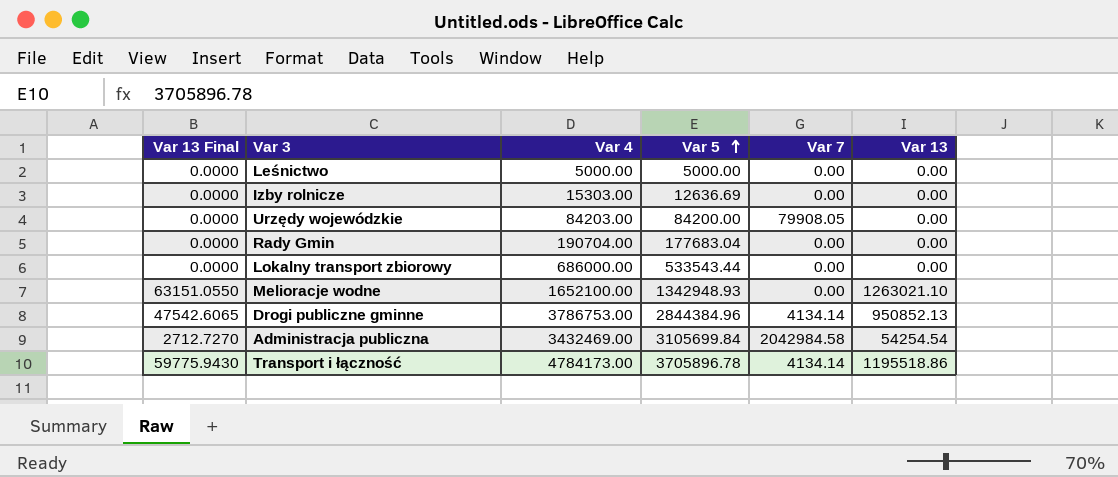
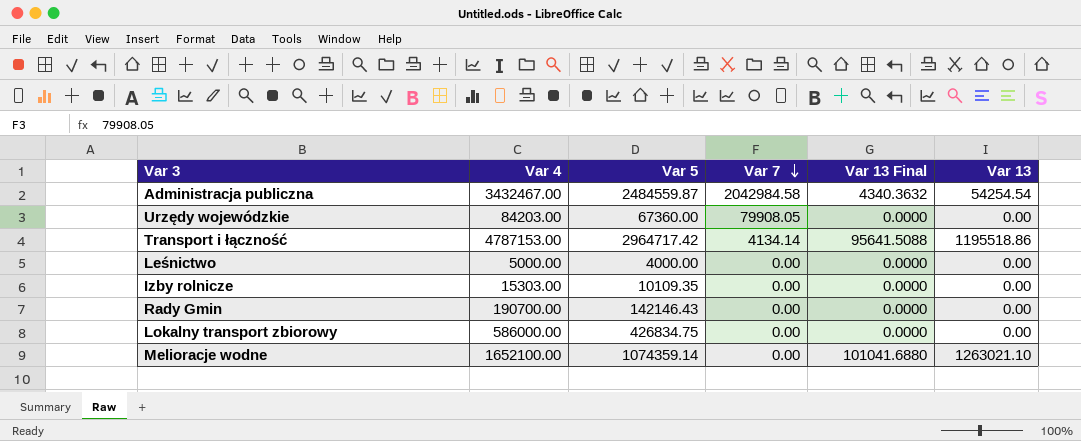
row order: Var 5 ascending -> Var 7 descending
column Var 13 Final | formula: [Var 13] * 0.05 -> [Var 13] * 0.08
column Var 13 Final | position: 1 -> 5
row Drogi publiczne gminne: 47542.6065 | 3786753.00 | 2844384.96 | 4134.14 | 950852.13 -> none
Administracja publiczna | Var 4: 3432469.00 -> 3432467.00
Administracja publiczna | Var 5: 3105699.84 -> 2484559.87
Urzędy wojewódzkie | Var 5: 84200.00 -> 67360.00
Transport i łączność | Var 4: 4784173.00 -> 4787153.00
Transport i łączność | Var 5: 3705896.78 -> 2964717.42
Leśnictwo | Var 5: 5000.00 -> 4000.00
Izby rolnicze | Var 5: 12636.69 -> 10109.35
Rady Gmin | Var 4: 190704.00 -> 190700.00
Rady Gmin | Var 5: 177683.04 -> 142146.43
Lokalny transport zbiorowy | Var 4: 686000.00 -> 586000.00
Lokalny transport zbiorowy | Var 5: 533543.44 -> 426834.75
Melioracje wodne | Var 5: 1342948.93 -> 1074359.14

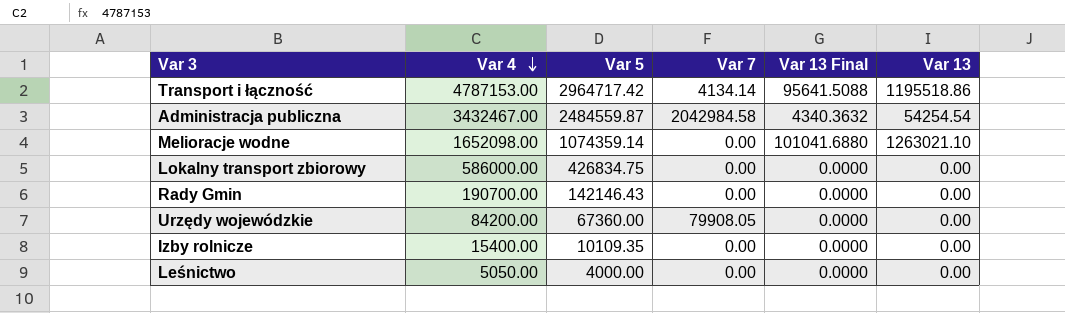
row order: Var 7 descending -> Var 4 descending
Melioracje wodne | Var 4: 1652100.00 -> 1652098.00
Urzędy wojewódzkie | Var 4: 84203.00 -> 84200.00
Izby rolnicze | Var 4: 15303.00 -> 15400.00
Leśnictwo | Var 4: 5000.00 -> 5050.00

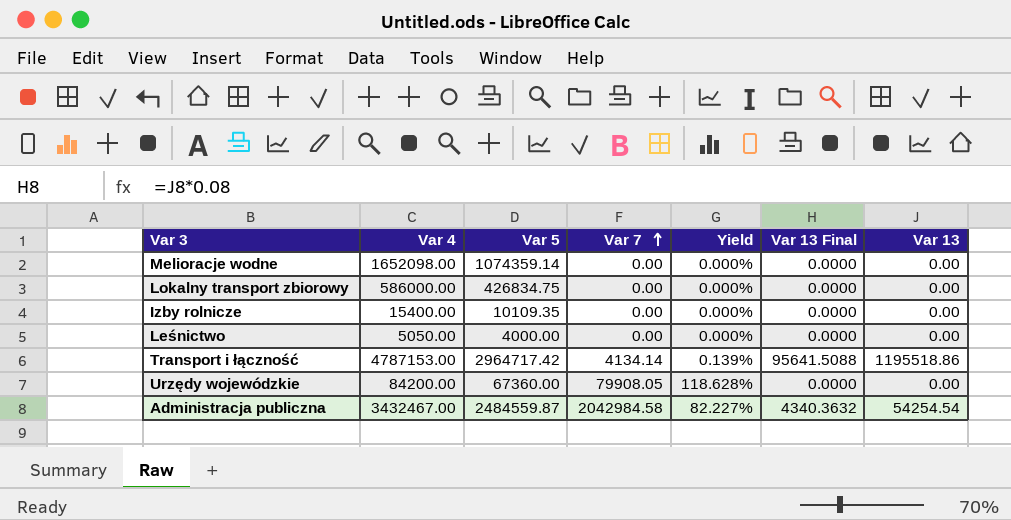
row order: Var 4 descending -> Var 7 ascending
column Yield | formula: none -> [Var 7] / [Var 5]
row Rady Gmin: 190700.00 | 142146.43 | 0.00 | 0.0000 | 0.00 -> none
Melioracje wodne | Var 13 Final: 101041.6880 -> 0.0000
Melioracje wodne | Var 13: 1263021.10 -> 0.00

